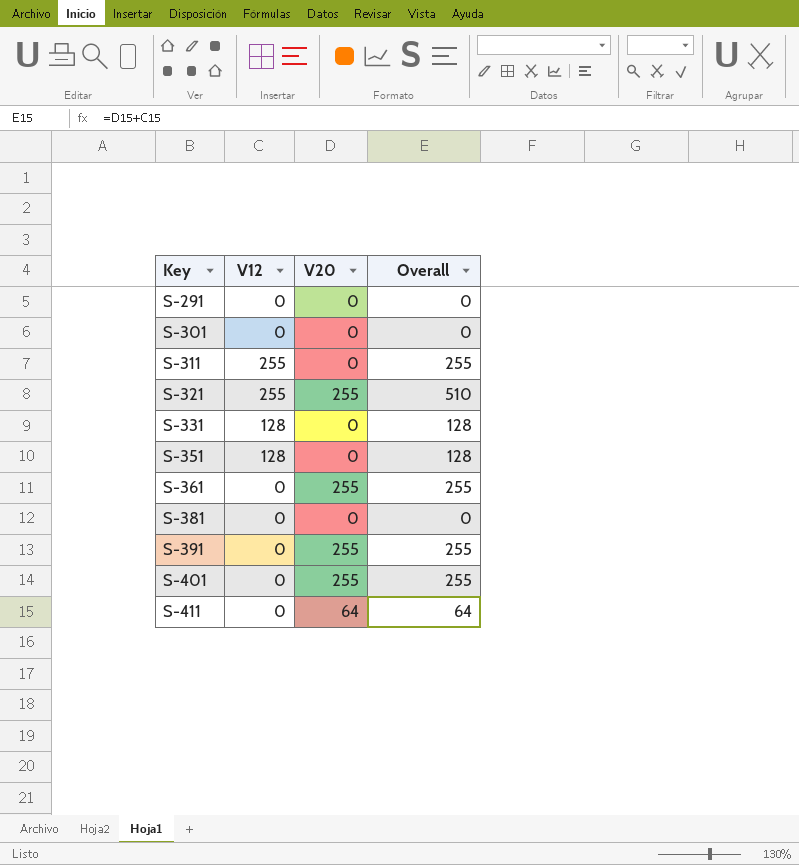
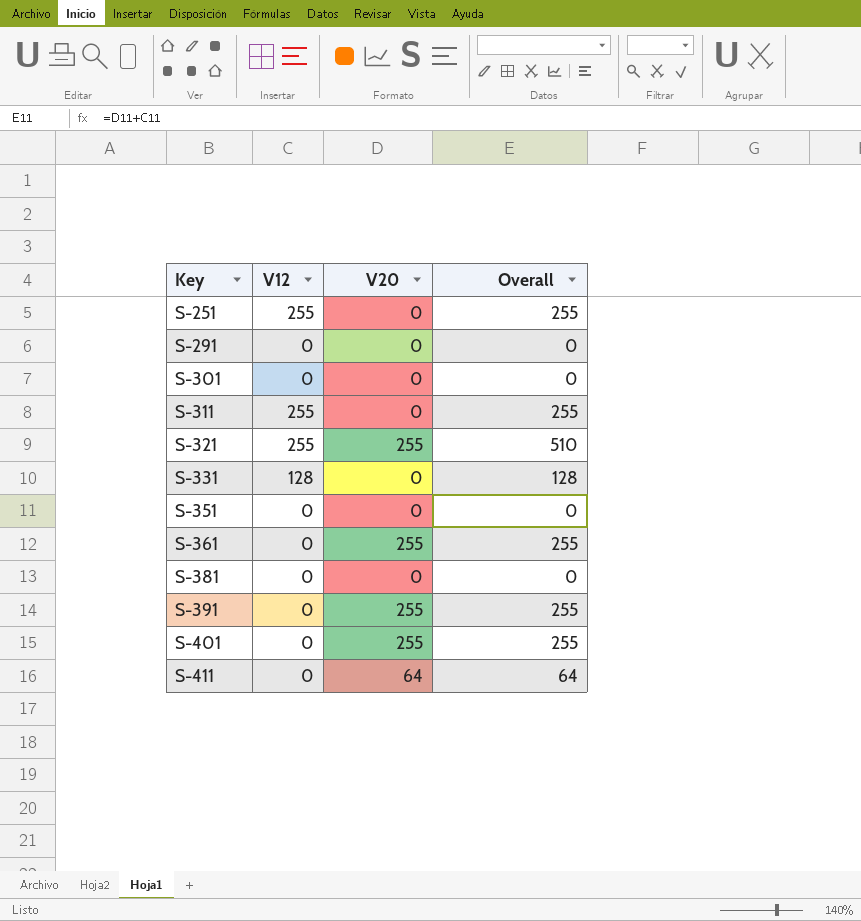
row S-251: none -> 255 | 0 | 255
S-351 | V12: 128 -> 0
S-351 | Overall: 128 -> 0

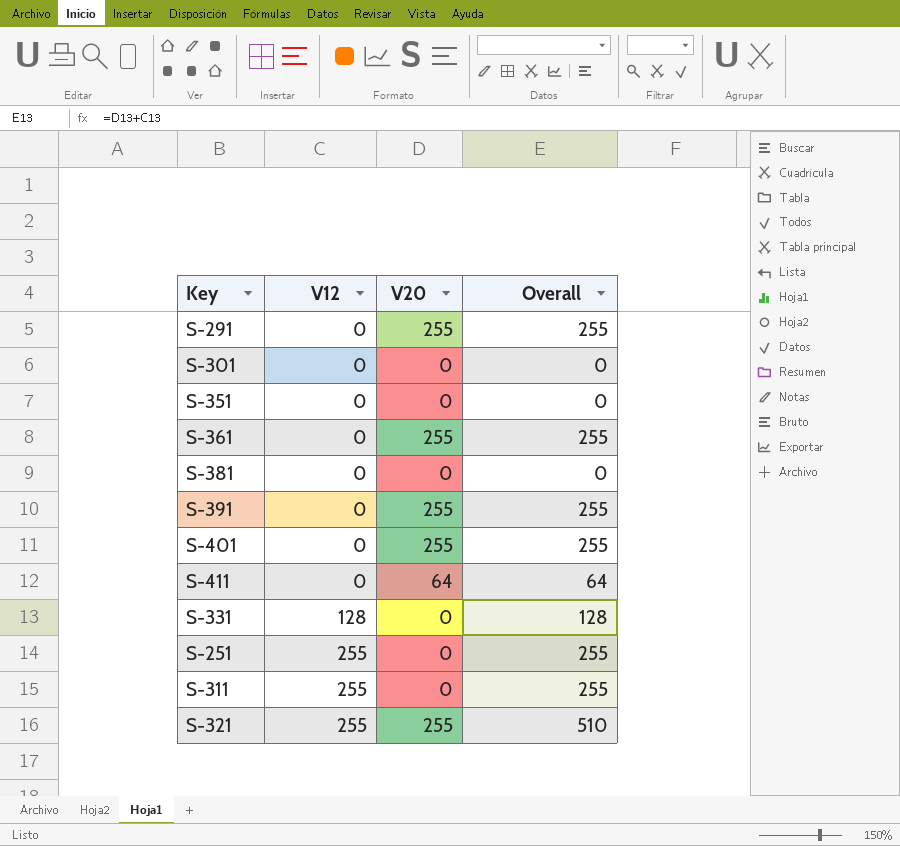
row order: Key ascending -> V12 ascending
S-291 | V20: 0 -> 255
S-291 | Overall: 0 -> 255

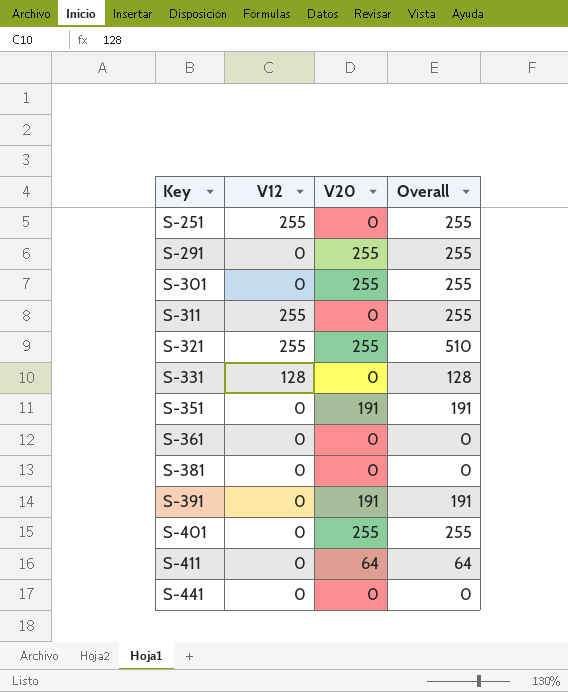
row order: V12 ascending -> Key ascending
S-301 | V20: 0 -> 255
S-301 | Overall: 0 -> 255
S-351 | V20: 0 -> 191
S-351 | Overall: 0 -> 191
S-361 | V20: 255 -> 0
S-361 | Overall: 255 -> 0
S-391 | V20: 255 -> 191
S-391 | Overall: 255 -> 191
row S-441: none -> 0 | 0 | 0

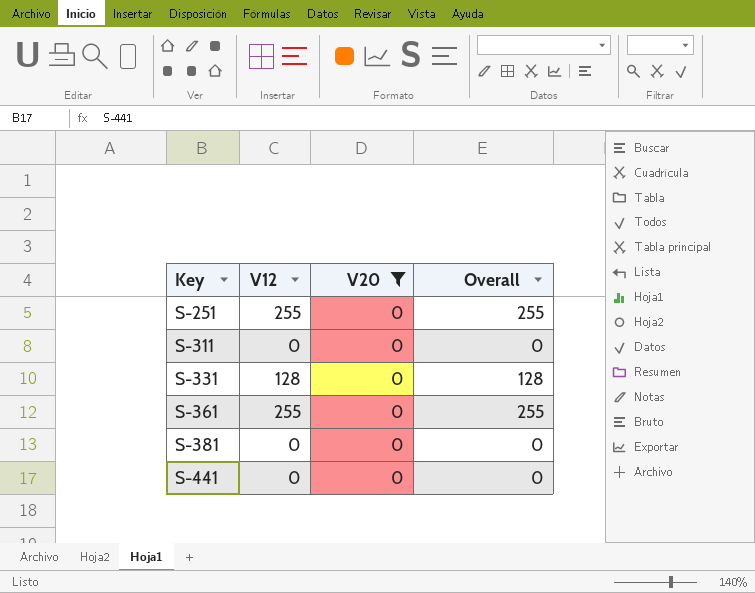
filter: none -> V20 = 0
S-311 | V12: 255 -> 0
S-311 | Overall: 255 -> 0
S-361 | V12: 0 -> 255
S-361 | Overall: 0 -> 255

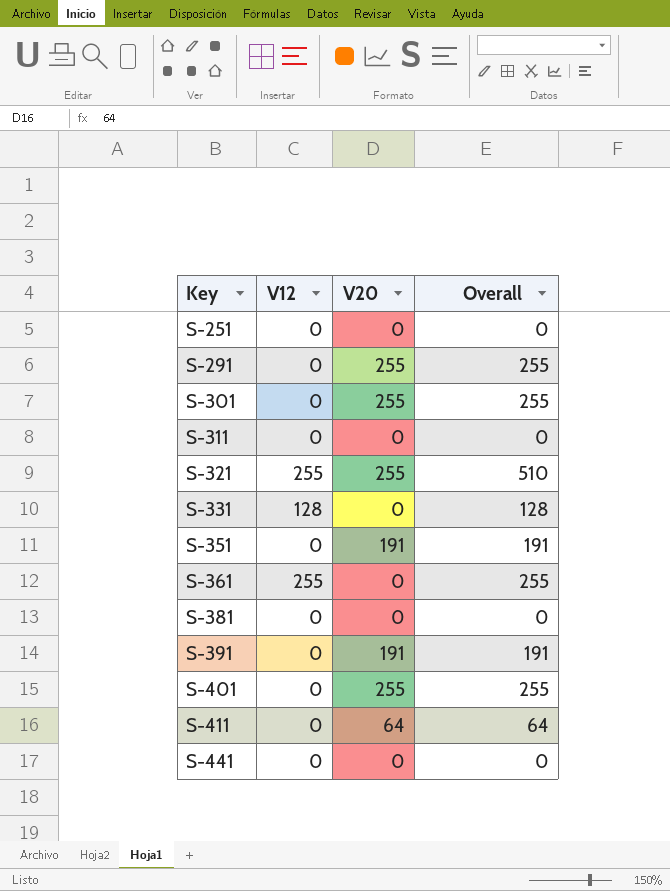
filter: V20 = 0 -> none
S-251 | V12: 255 -> 0
S-251 | Overall: 255 -> 0

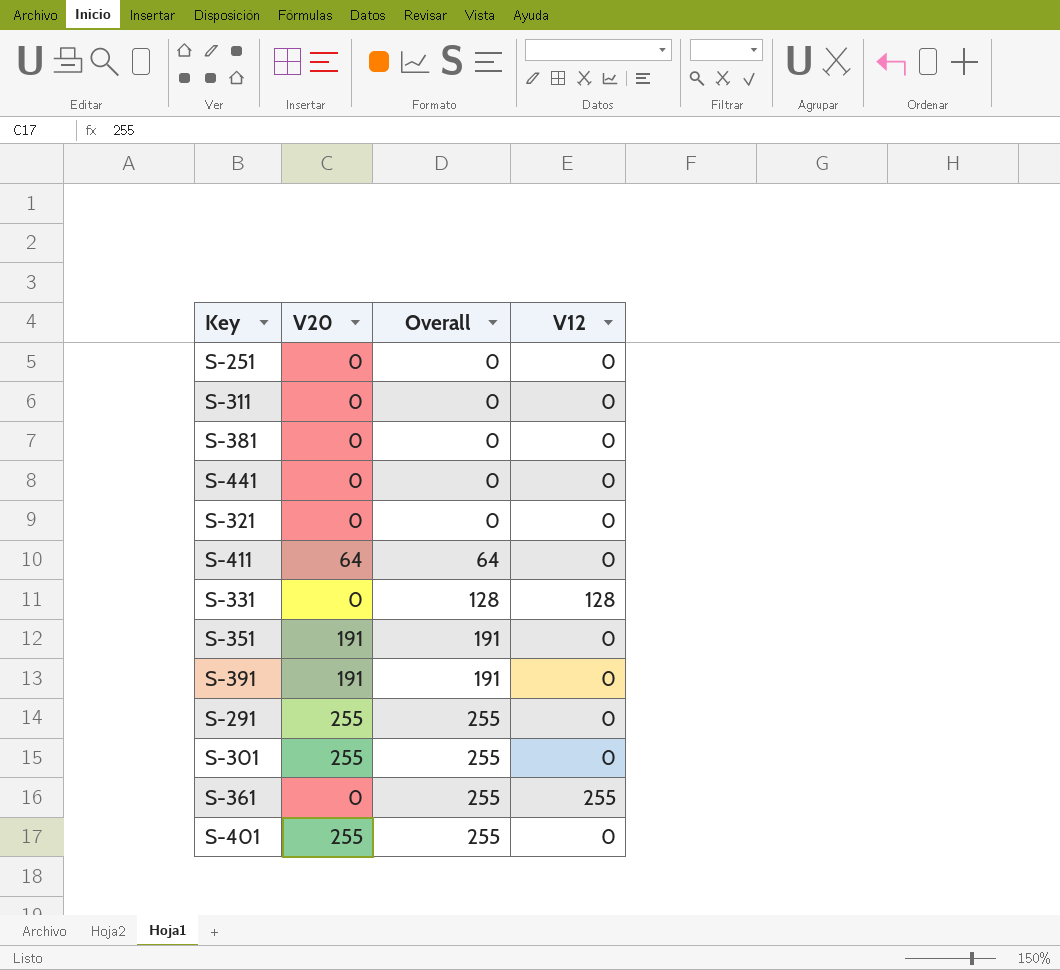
row order: Key ascending -> Overall ascending
column V12 | position: 2 -> 4
S-321 | V20: 255 -> 0
S-321 | Overall: 510 -> 0
S-321 | V12: 255 -> 0

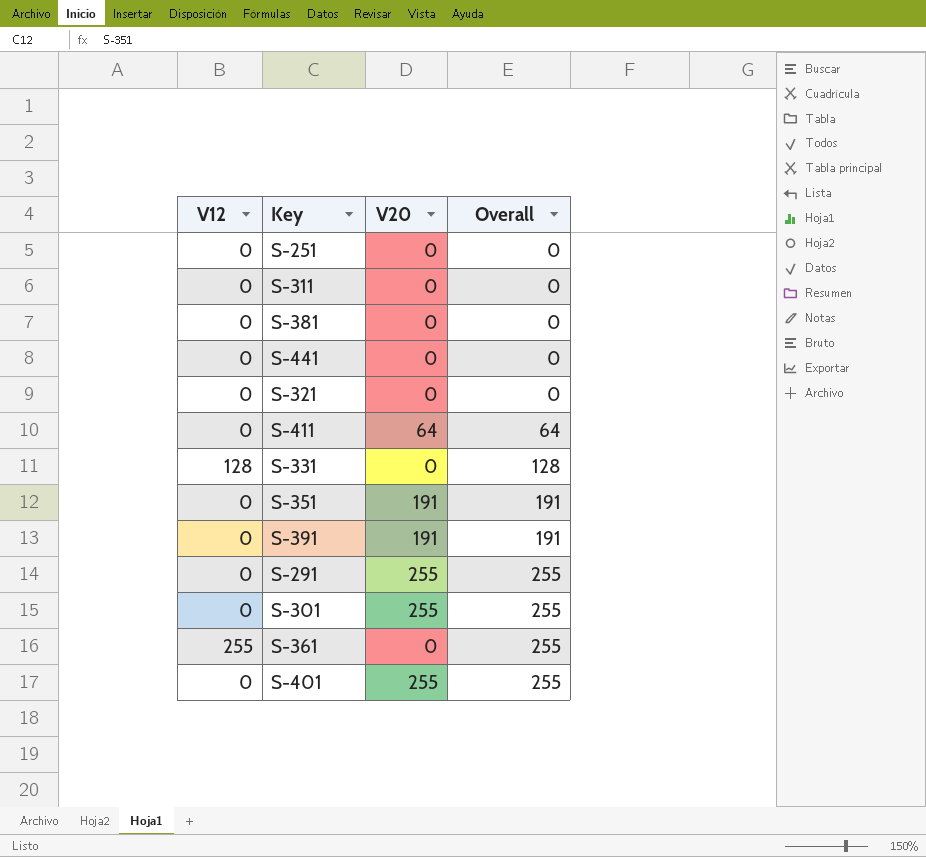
column V12 | position: 4 -> 1

